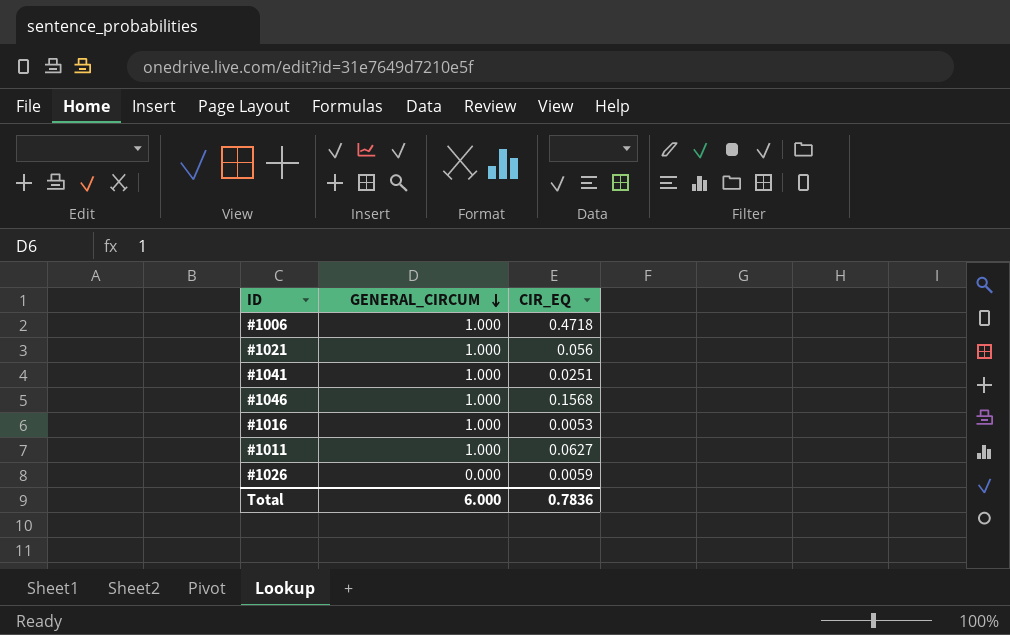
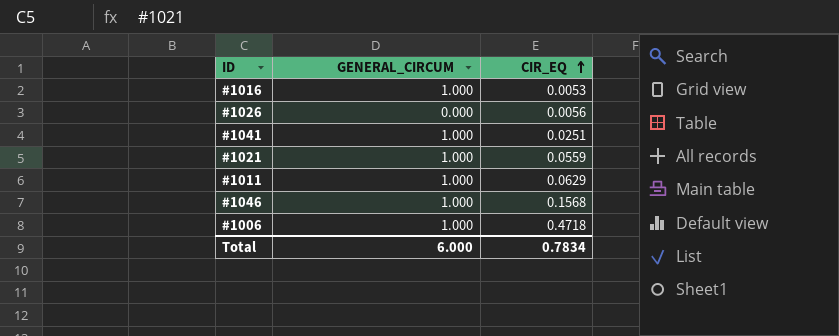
row order: GENERAL_CIRCUM descending -> CIR_EQ ascending
#1026 | CIR_EQ: 0.0059 -> 0.0056
#1021 | CIR_EQ: 0.056 -> 0.0559
#1011 | CIR_EQ: 0.0627 -> 0.0629
Total | CIR_EQ: 0.7836 -> 0.7834

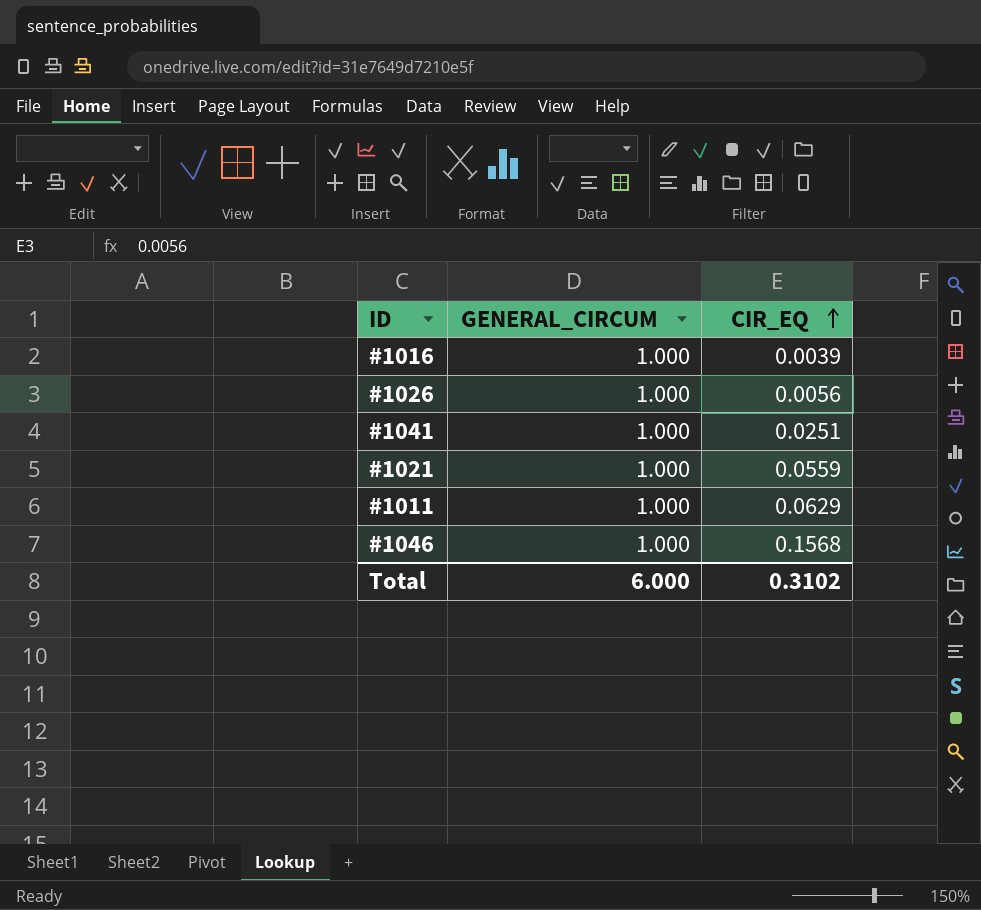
row #1006: 1.000 | 0.4718 -> none
#1016 | CIR_EQ: 0.0053 -> 0.0039
#1026 | GENERAL_CIRCUM: 0.000 -> 1.000
Total | CIR_EQ: 0.7834 -> 0.3102

